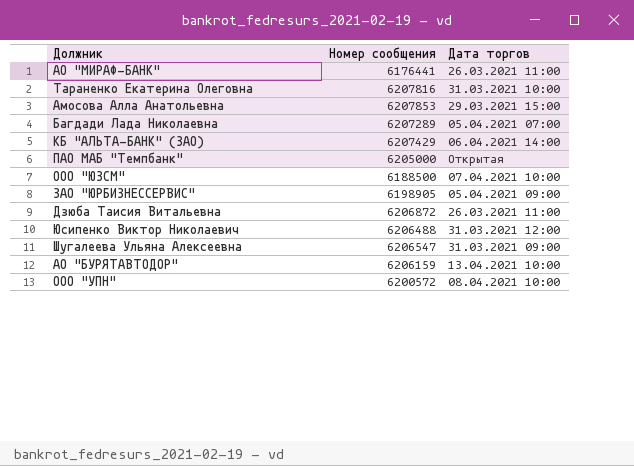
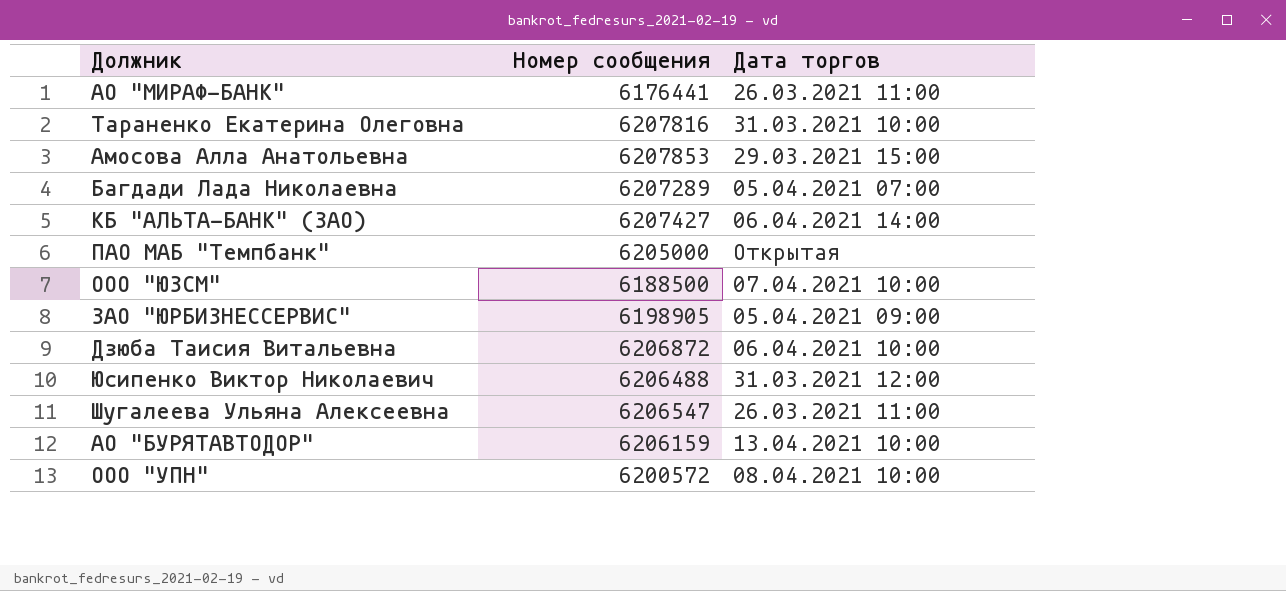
КБ "АЛЬТА-БАНК" (ЗАО) | Номер сообщения: 6207429 -> 6207427
Дзюба Таисия Витальевна | Дата торгов: 26.03.2021 11:00 -> 06.04.2021 10:00
Шугалеева Ульяна Алексеевна | Дата торгов: 31.03.2021 09:00 -> 26.03.2021 11:00

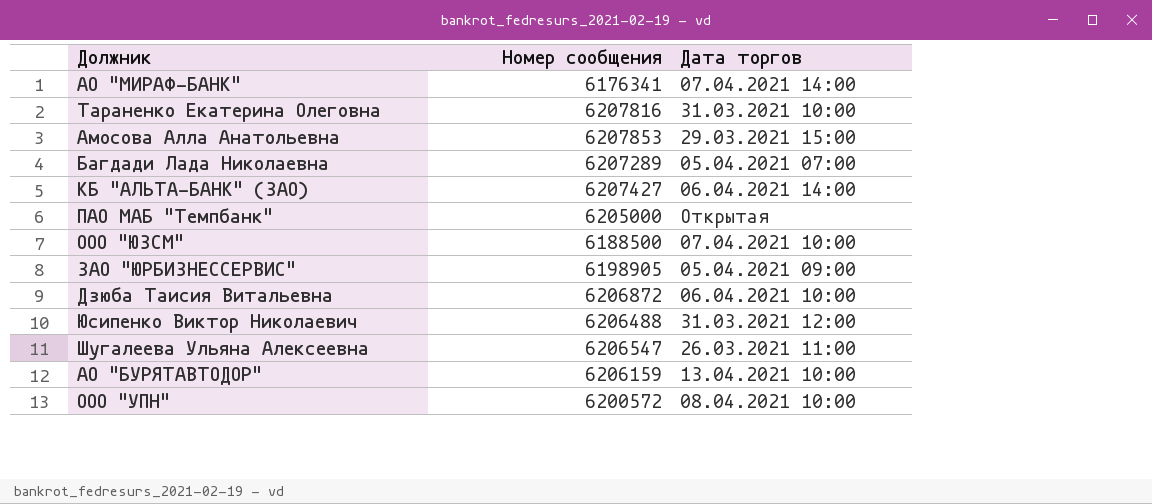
АО "МИРАФ-БАНК" | Номер сообщения: 6176441 -> 6176341
АО "МИРАФ-БАНК" | Дата торгов: 26.03.2021 11:00 -> 07.04.2021 14:00

